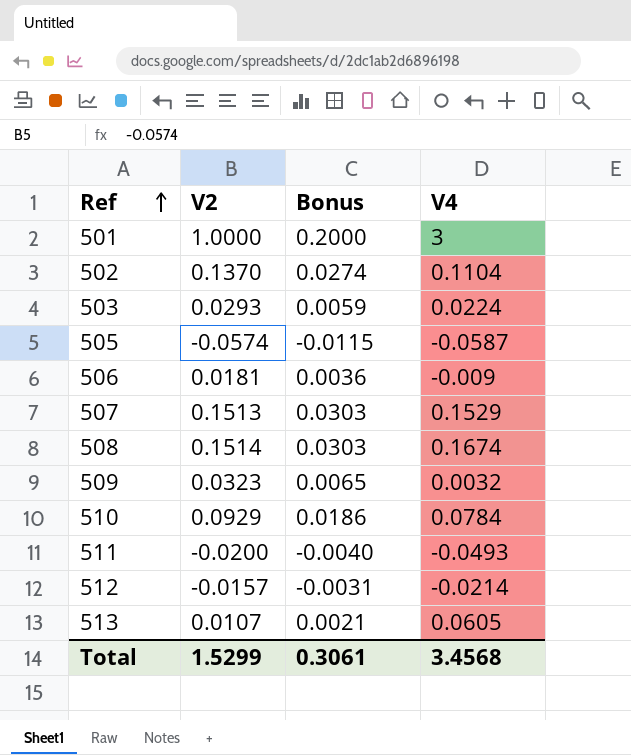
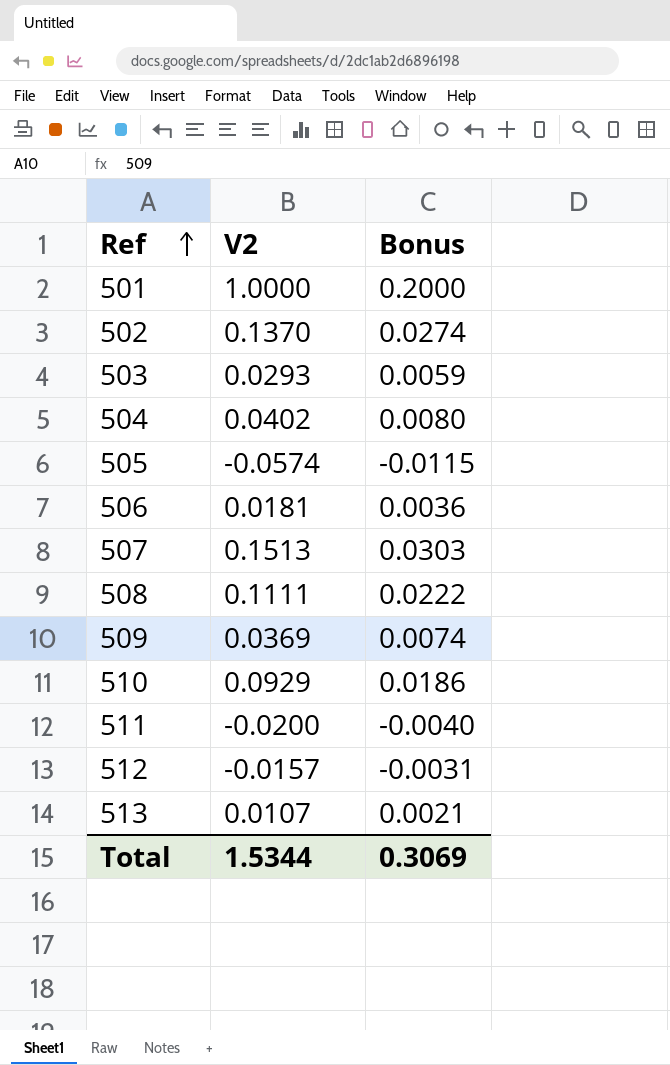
column V4 | position: 4 -> none
row 504: none -> 0.0402 | 0.0080
508 | V2: 0.1514 -> 0.1111
508 | Bonus: 0.0303 -> 0.0222
509 | V2: 0.0323 -> 0.0369
509 | Bonus: 0.0065 -> 0.0074
Total | V2: 1.5299 -> 1.5344
Total | Bonus: 0.3061 -> 0.3069

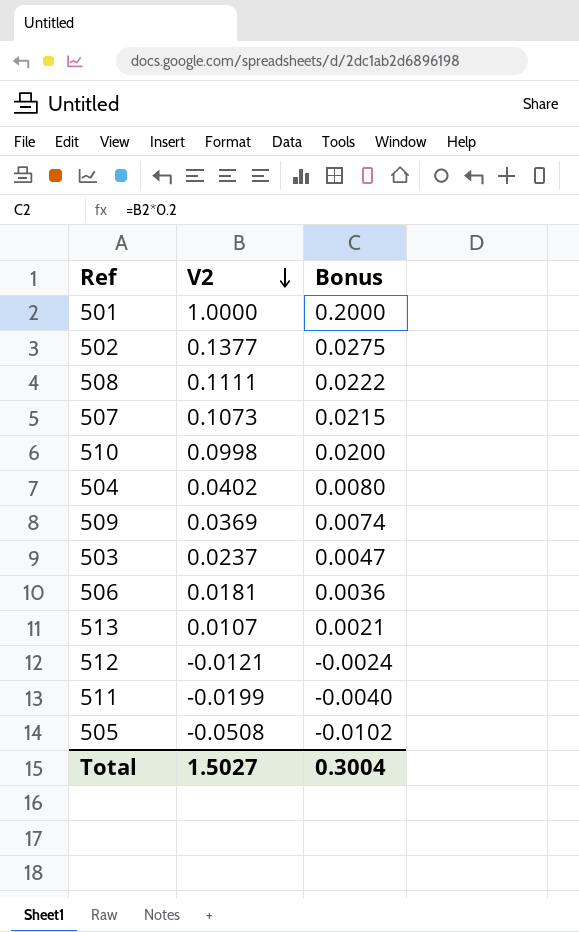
row order: Ref ascending -> V2 descending
502 | V2: 0.1370 -> 0.1377
502 | Bonus: 0.0274 -> 0.0275
507 | V2: 0.1513 -> 0.1073
507 | Bonus: 0.0303 -> 0.0215
510 | V2: 0.0929 -> 0.0998
510 | Bonus: 0.0186 -> 0.0200
503 | V2: 0.0293 -> 0.0237
503 | Bonus: 0.0059 -> 0.0047
512 | V2: -0.0157 -> -0.0121
512 | Bonus: -0.0031 -> -0.0024
511 | V2: -0.0200 -> -0.0199
505 | V2: -0.0574 -> -0.0508
505 | Bonus: -0.0115 -> -0.0102
Total | V2: 1.5344 -> 1.5027
Total | Bonus: 0.3069 -> 0.3004

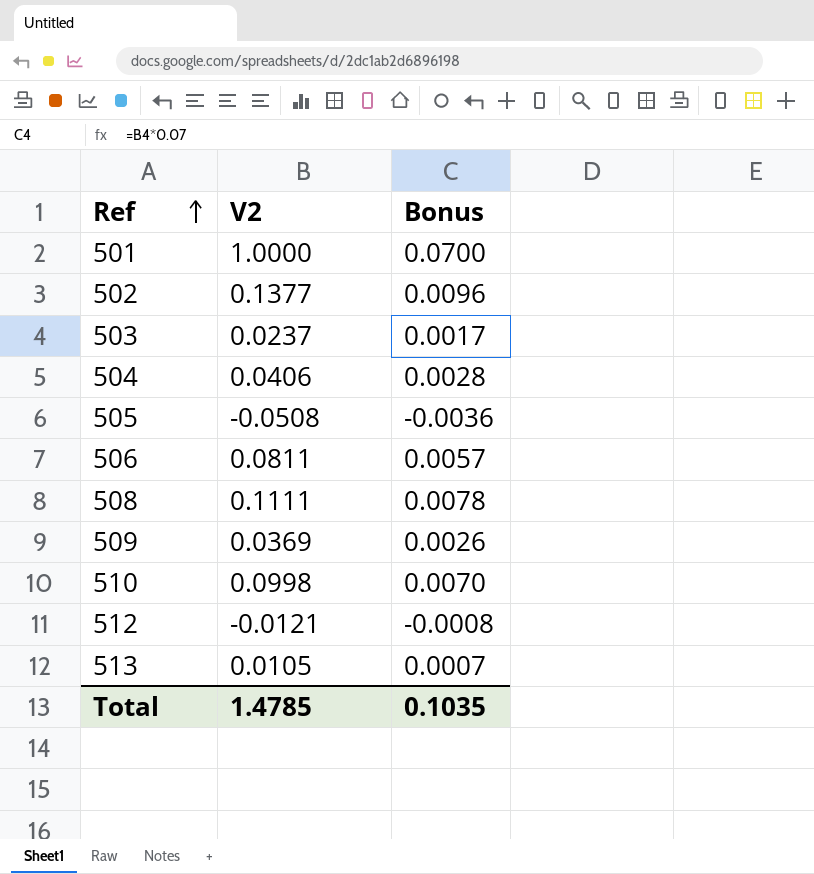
row order: V2 descending -> Ref ascending
column Bonus | formula: [V2] * 0.2 -> [V2] * 0.07
row 507: 0.1073 | 0.0215 -> none
row 511: -0.0199 | -0.0040 -> none
504 | V2: 0.0402 -> 0.0406
506 | V2: 0.0181 -> 0.0811
513 | V2: 0.0107 -> 0.0105
Total | V2: 1.5027 -> 1.4785
Total | Bonus: 0.3004 -> 0.1035

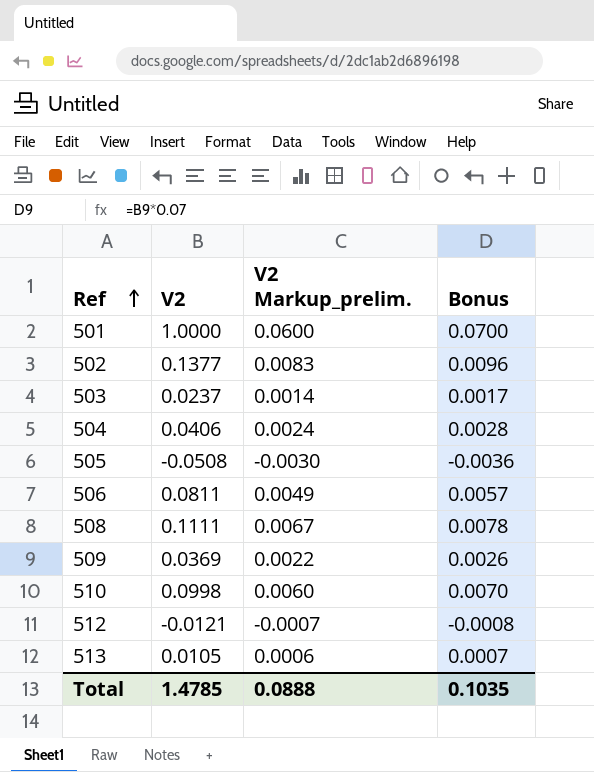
column V2 Markup_prelim. | formula: none -> [V2] * 0.06

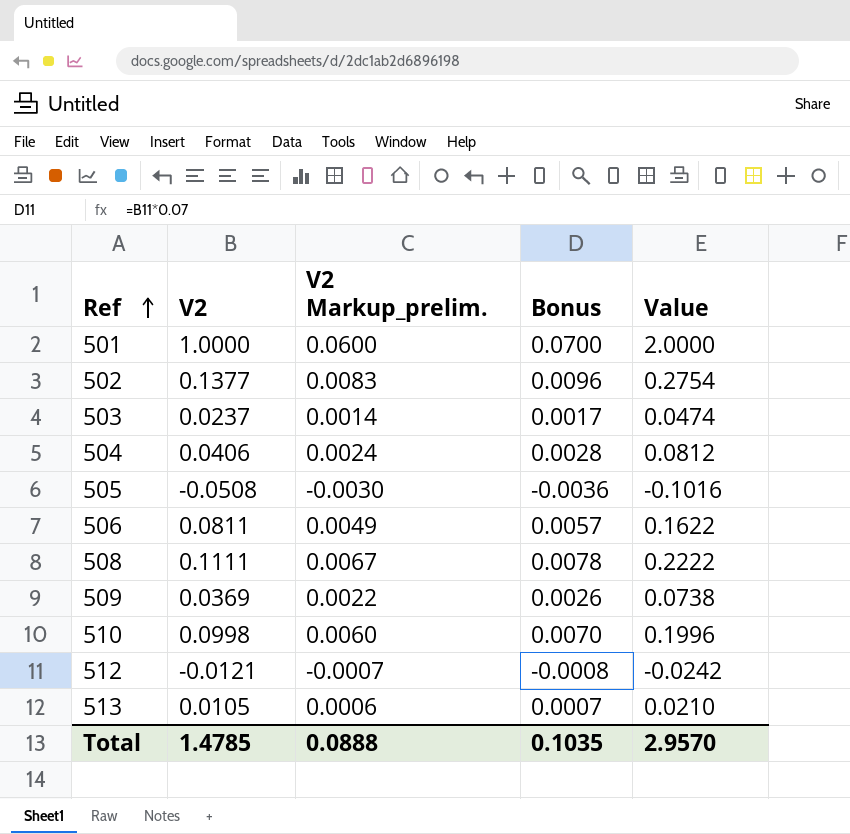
column Value | formula: none -> [V2] * 2

